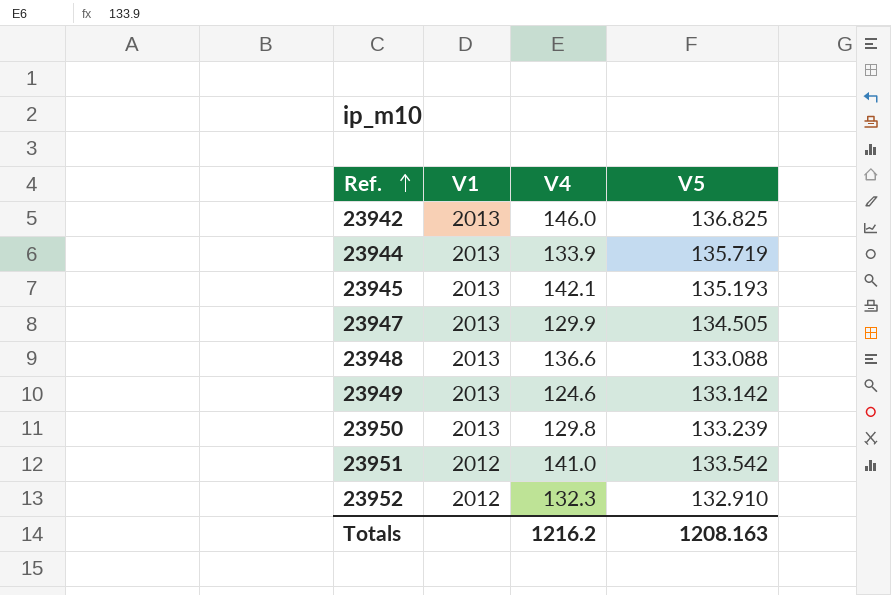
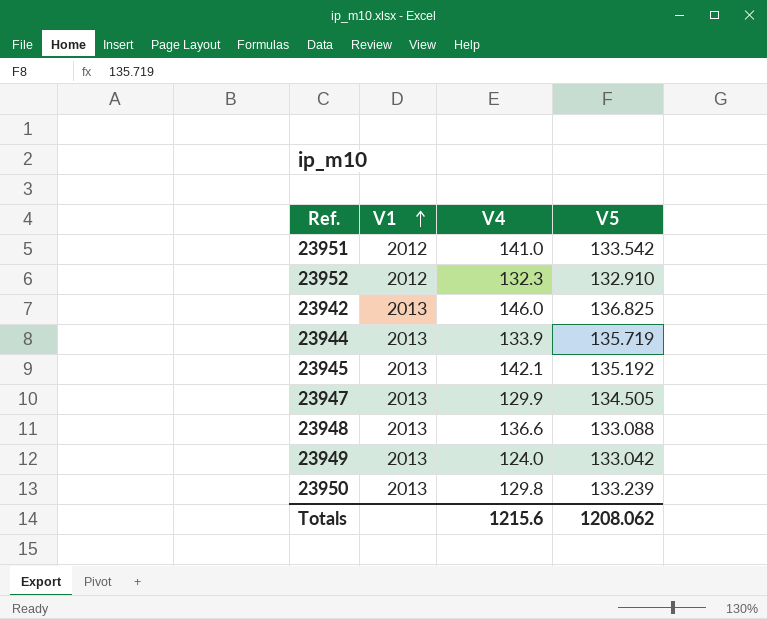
row order: Ref. ascending -> V1 ascending
23945 | V5: 135.193 -> 135.192
23949 | V4: 124.6 -> 124.0
23949 | V5: 133.142 -> 133.042
Totals | V4: 1216.2 -> 1215.6
Totals | V5: 1208.163 -> 1208.062

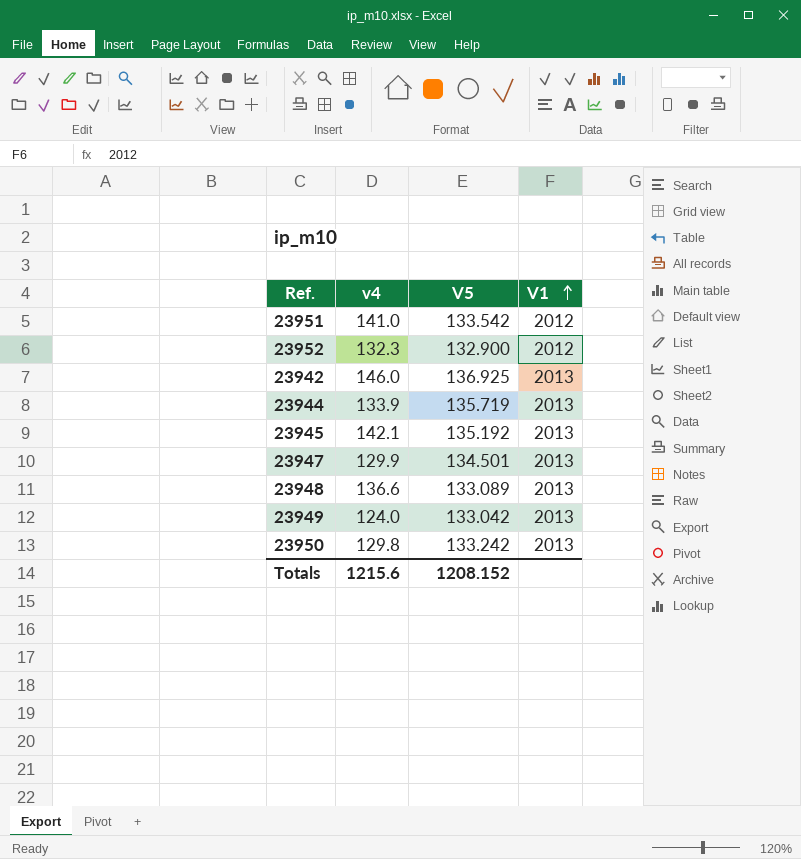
column name: V4 -> v4
column V1 | position: 2 -> 4
23952 | V5: 132.910 -> 132.900
23942 | V5: 136.825 -> 136.925
23947 | V5: 134.505 -> 134.501
23948 | V5: 133.088 -> 133.089
23950 | V5: 133.239 -> 133.242
Totals | V5: 1208.062 -> 1208.152

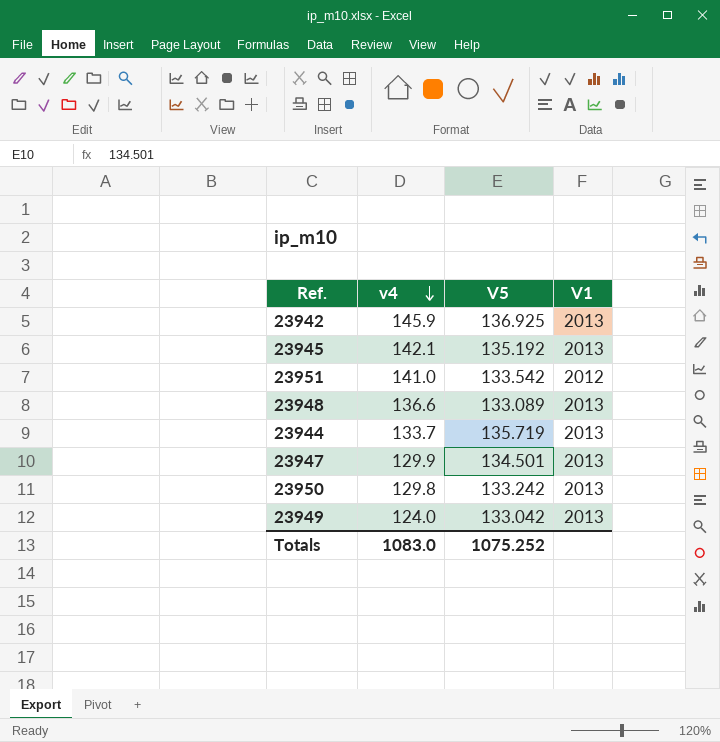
row order: V1 ascending -> v4 descending
row 23952: 132.3 | 132.900 | 2012 -> none
23942 | v4: 146.0 -> 145.9
23944 | v4: 133.9 -> 133.7
Totals | v4: 1215.6 -> 1083.0
Totals | V5: 1208.152 -> 1075.252

